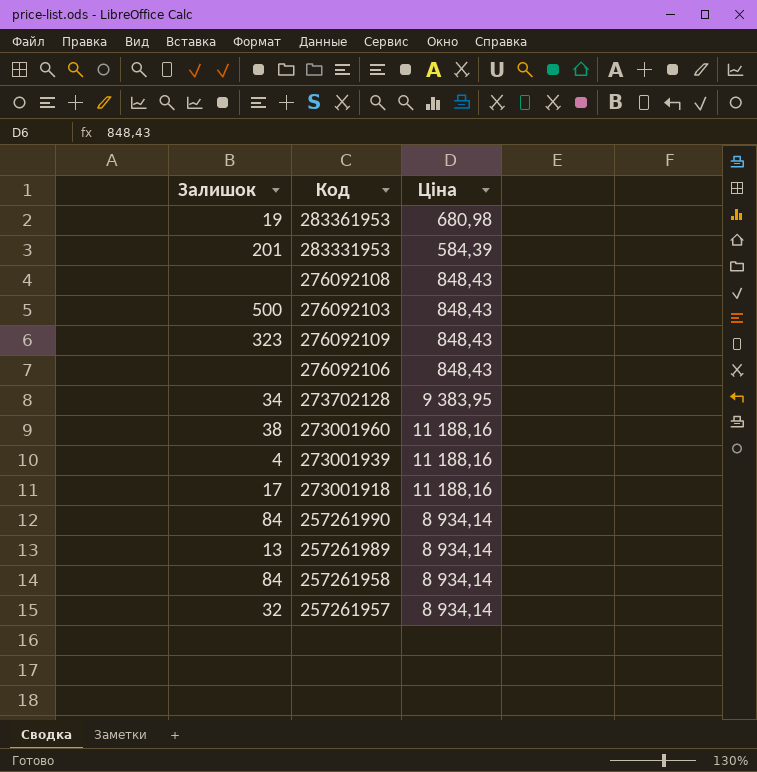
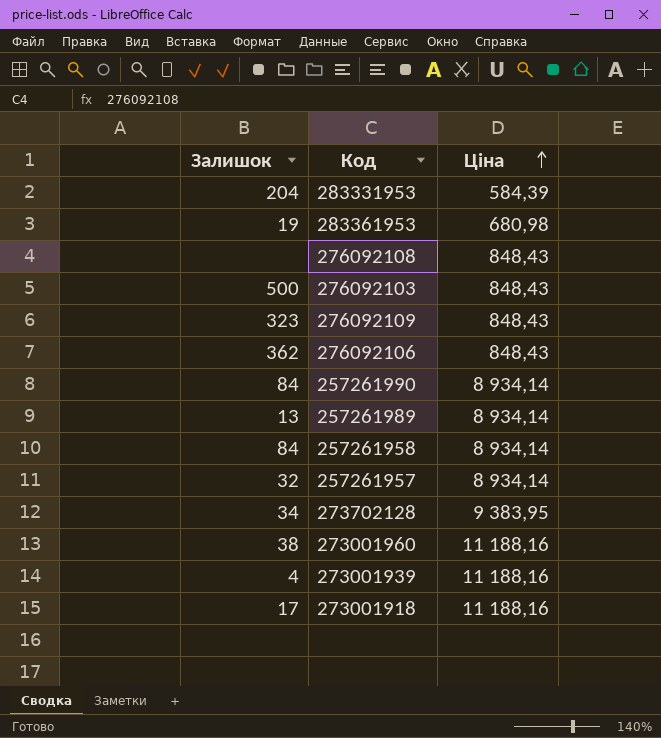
row order: none -> Ціна ascending
283331953 | Залишок: 201 -> 204
276092106 | Залишок: none -> 362

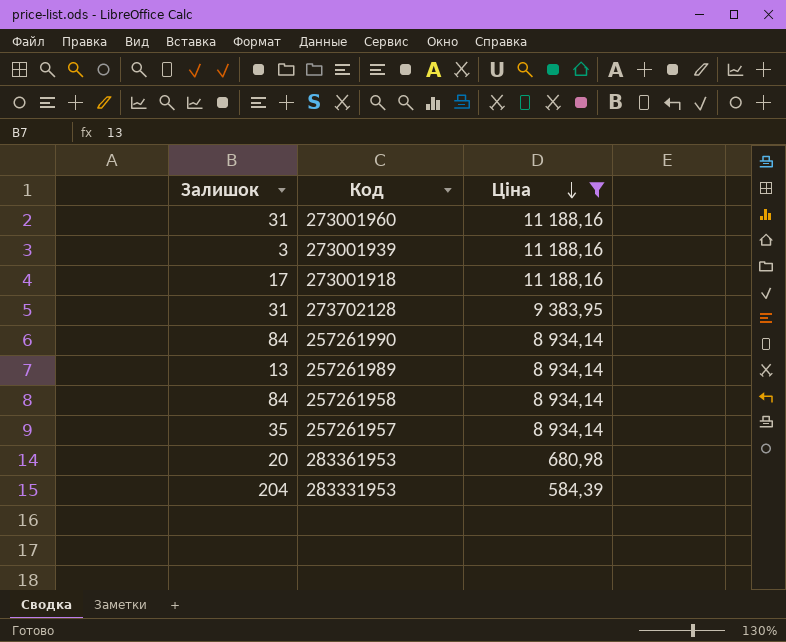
filter: none -> Ціна != 848,43
row order: Ціна ascending -> Ціна descending
273001960 | Залишок: 38 -> 31
273001939 | Залишок: 4 -> 3
273702128 | Залишок: 34 -> 31
257261957 | Залишок: 32 -> 35
283361953 | Залишок: 19 -> 20

